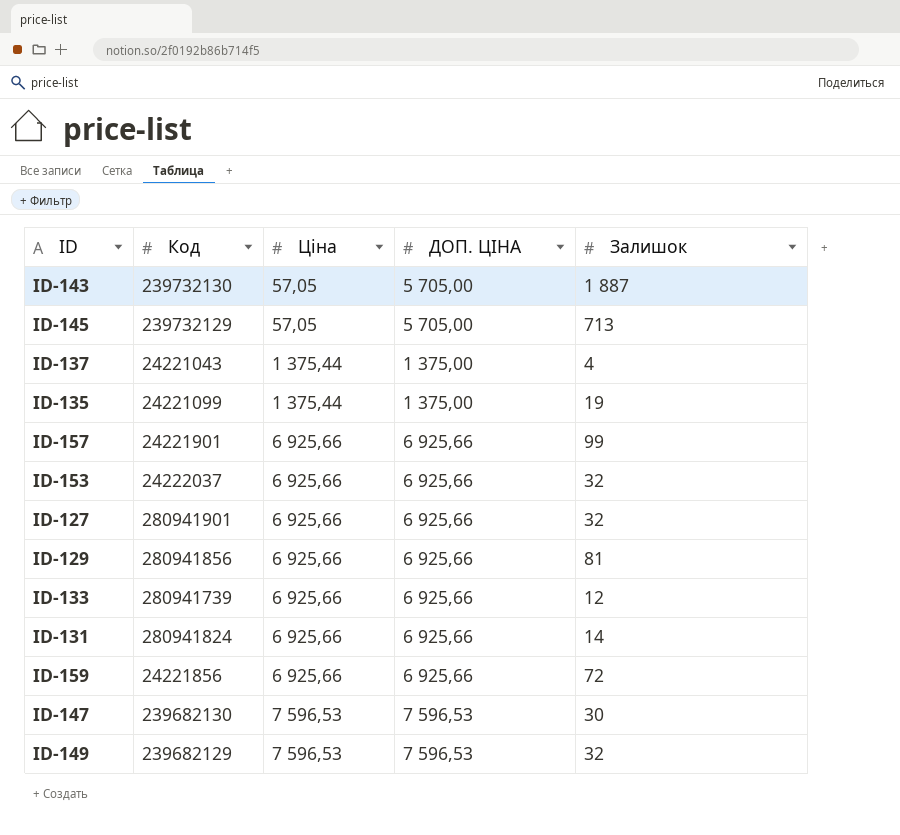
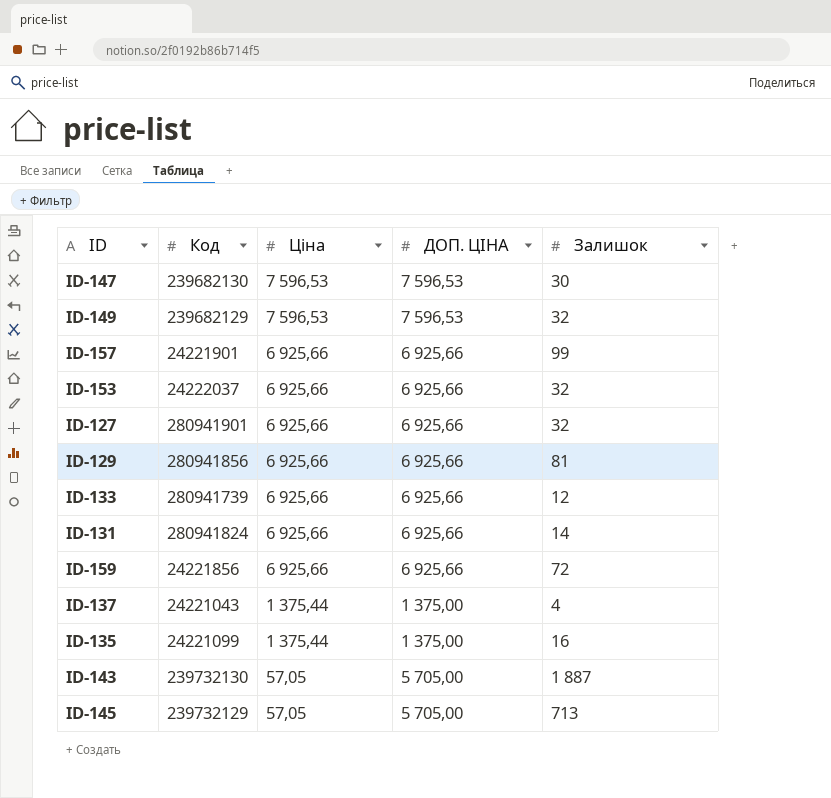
row order: Ціна ascending -> Ціна descending
ID-135 | Залишок: 19 -> 16

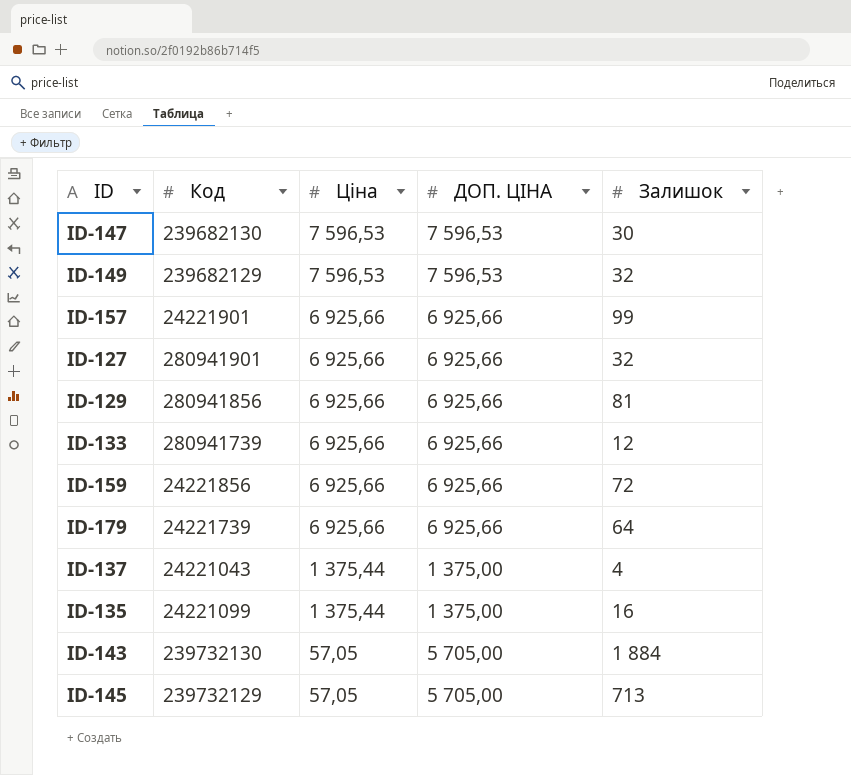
row ID-153: 24222037 | 6 925,66 | 6 925,66 | 32 -> none
row ID-131: 280941824 | 6 925,66 | 6 925,66 | 14 -> none
row ID-179: none -> 24221739 | 6 925,66 | 6 925,66 | 64
ID-143 | Залишок: 1 887 -> 1 884

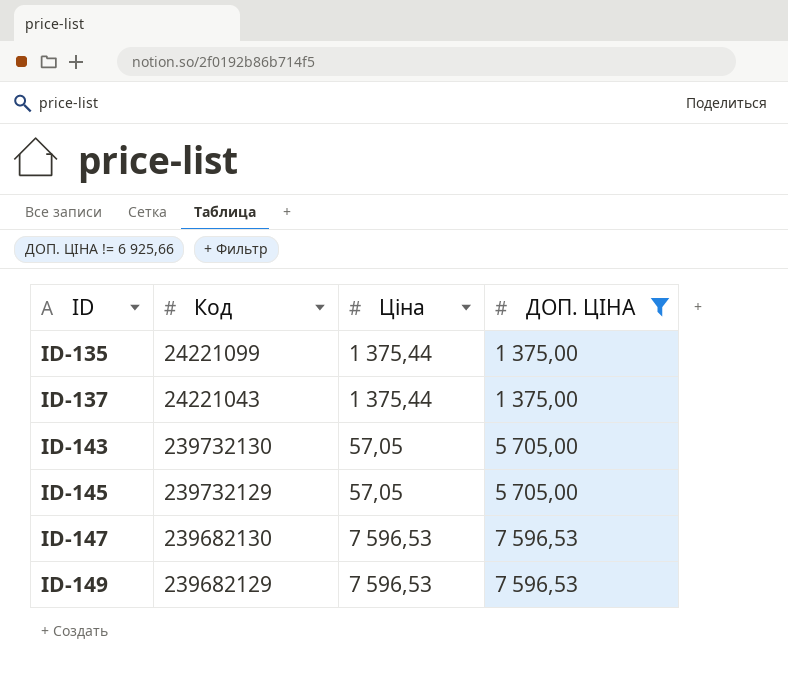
filter: none -> ДОП. ЦІНА != 6 925,66
row order: Ціна descending -> ID ascending
column Залишок | position: 5 -> none

